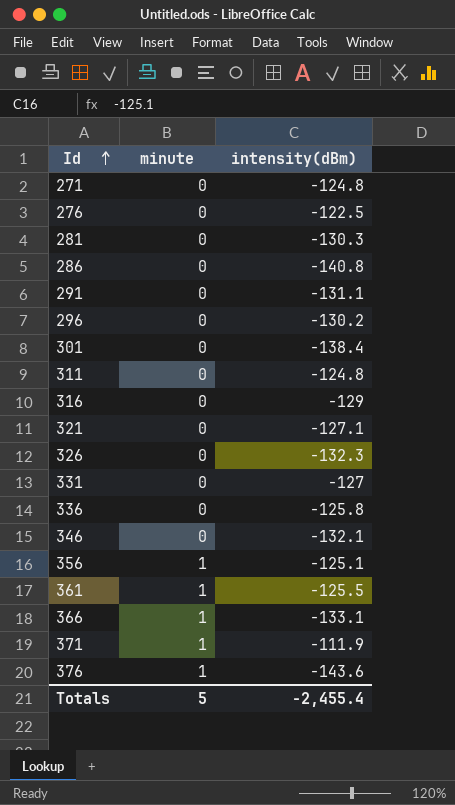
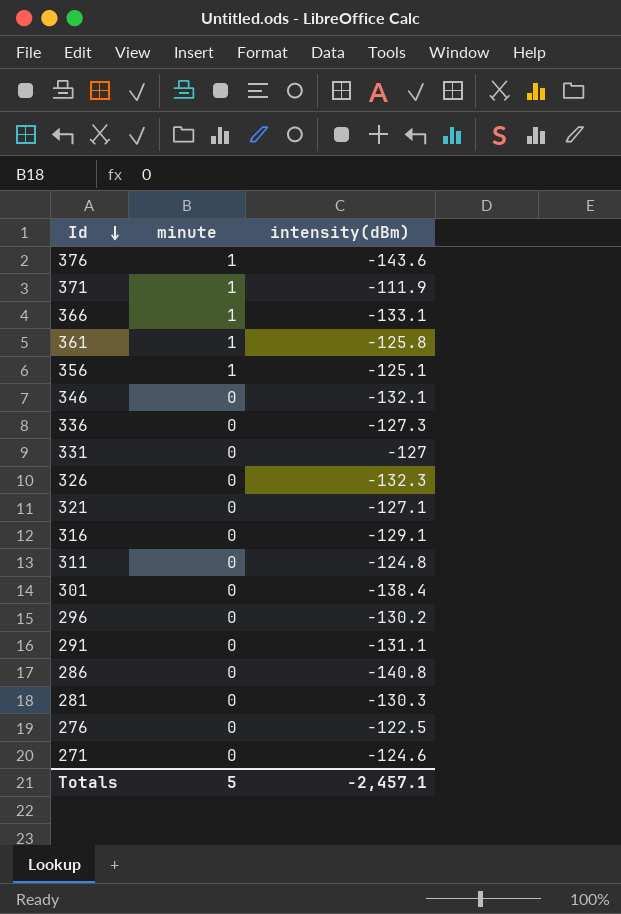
row order: Id ascending -> Id descending
361 | intensity(dBm): -125.5 -> -125.8
336 | intensity(dBm): -125.8 -> -127.3
316 | intensity(dBm): -129 -> -129.1
271 | intensity(dBm): -124.8 -> -124.6
Totals | intensity(dBm): -2,455.4 -> -2,457.1

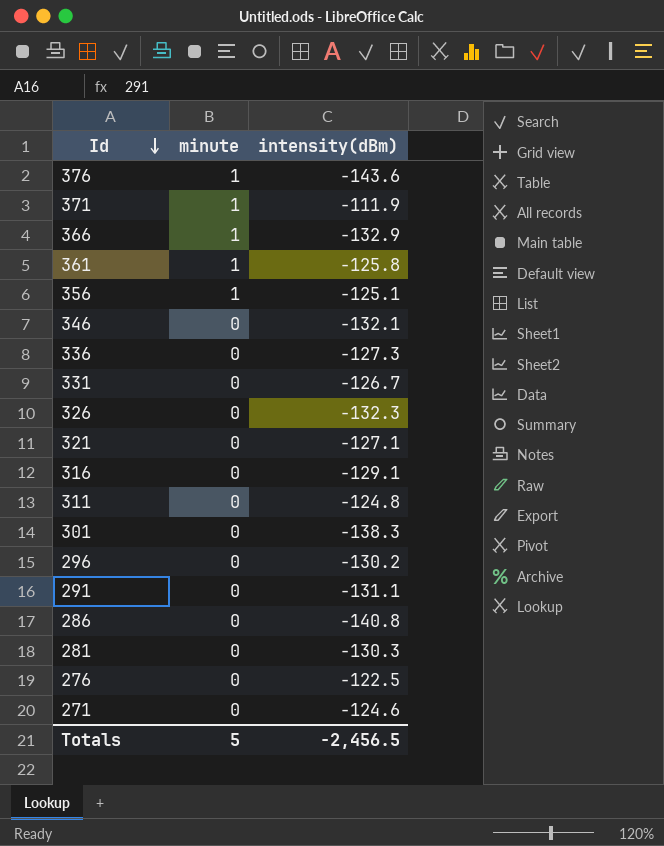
366 | intensity(dBm): -133.1 -> -132.9
331 | intensity(dBm): -127 -> -126.7
301 | intensity(dBm): -138.4 -> -138.3
Totals | intensity(dBm): -2,457.1 -> -2,456.5

